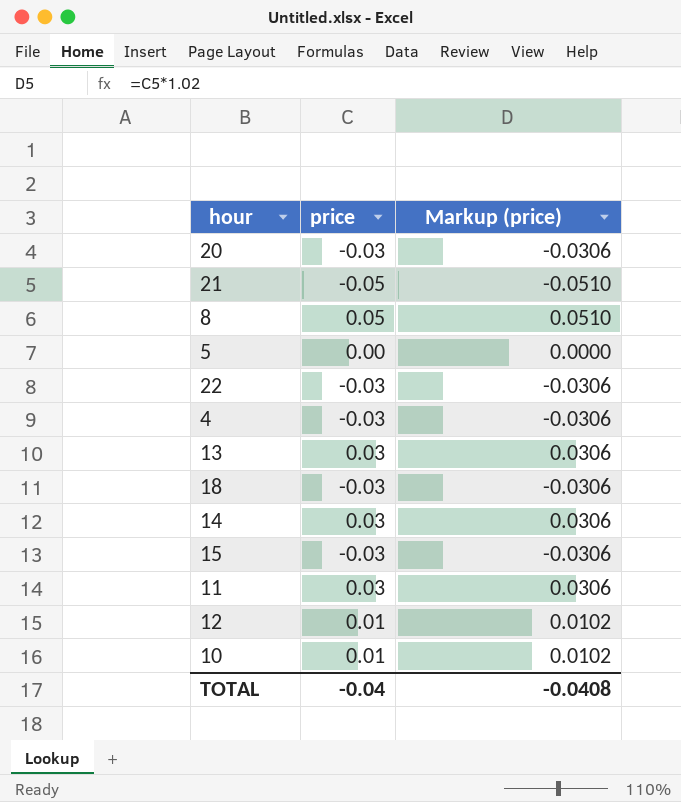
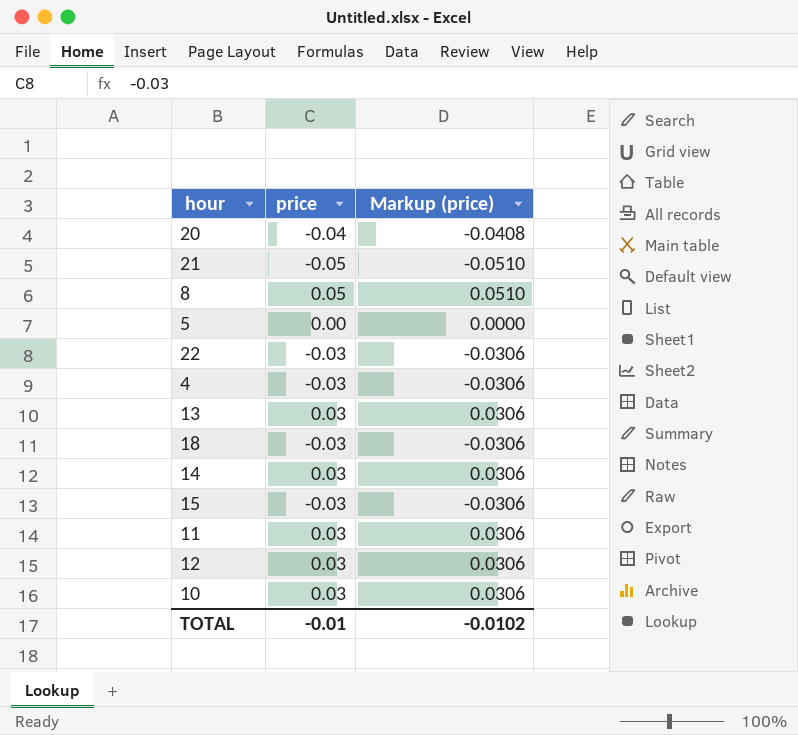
20 | price: -0.03 -> -0.04
20 | Markup (price): -0.0306 -> -0.0408
12 | price: 0.01 -> 0.03
12 | Markup (price): 0.0102 -> 0.0306
10 | price: 0.01 -> 0.03
10 | Markup (price): 0.0102 -> 0.0306
TOTAL | price: -0.04 -> -0.01
TOTAL | Markup (price): -0.0408 -> -0.0102

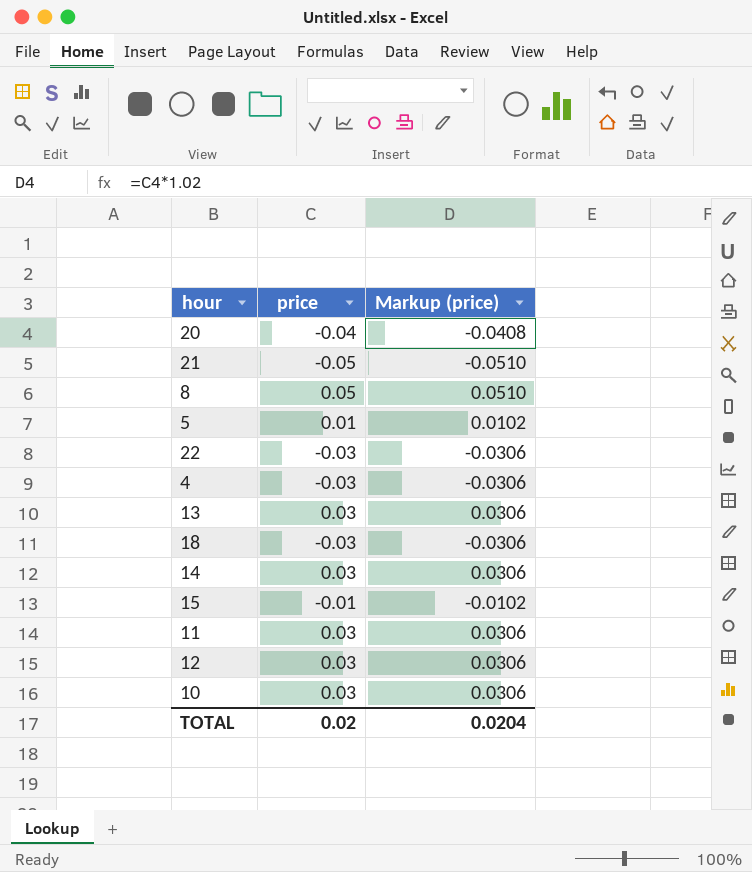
5 | price: 0.00 -> 0.01
5 | Markup (price): 0.0000 -> 0.0102
15 | price: -0.03 -> -0.01
15 | Markup (price): -0.0306 -> -0.0102
TOTAL | price: -0.01 -> 0.02
TOTAL | Markup (price): -0.0102 -> 0.0204

